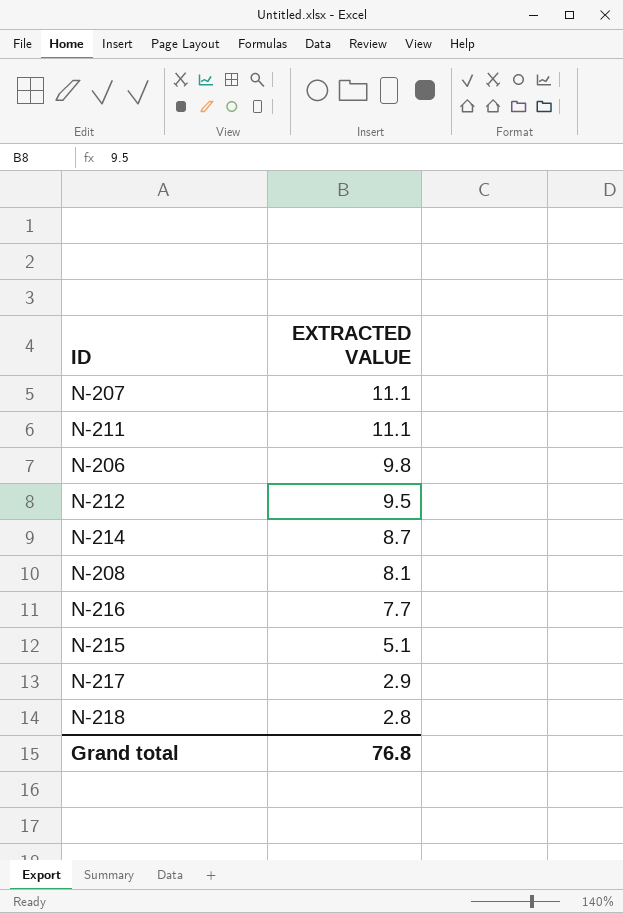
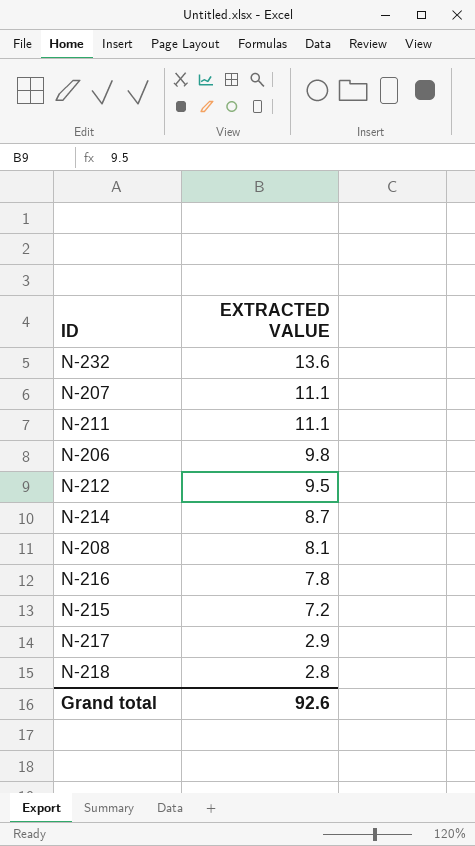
row N-232: none -> 13.6
N-216 | EXTRACTED VALUE: 7.7 -> 7.8
N-215 | EXTRACTED VALUE: 5.1 -> 7.2
Grand total | EXTRACTED VALUE: 76.8 -> 92.6

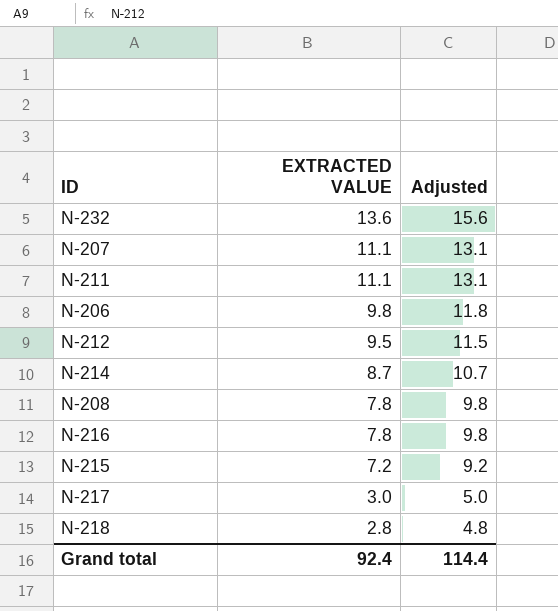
column Adjusted | formula: none -> [EXTRACTED VALUE] + 2
N-208 | EXTRACTED VALUE: 8.1 -> 7.8
N-217 | EXTRACTED VALUE: 2.9 -> 3.0
Grand total | EXTRACTED VALUE: 92.6 -> 92.4

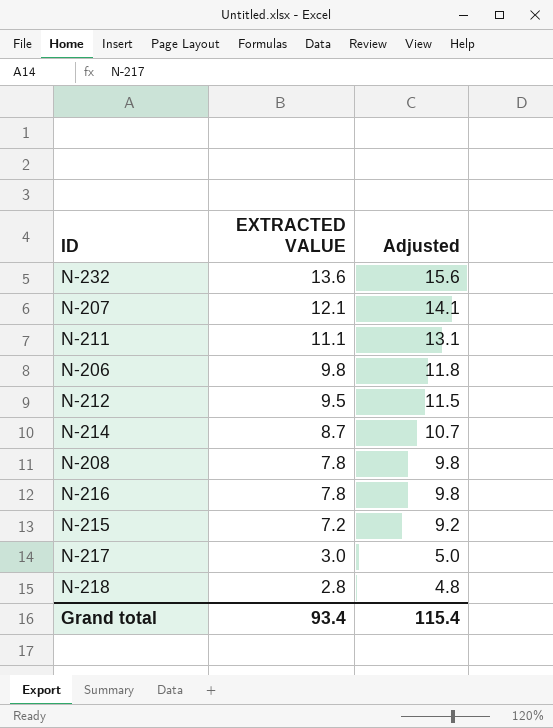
N-207 | EXTRACTED VALUE: 11.1 -> 12.1
N-207 | Adjusted: 13.1 -> 14.1
Grand total | EXTRACTED VALUE: 92.4 -> 93.4
Grand total | Adjusted: 114.4 -> 115.4

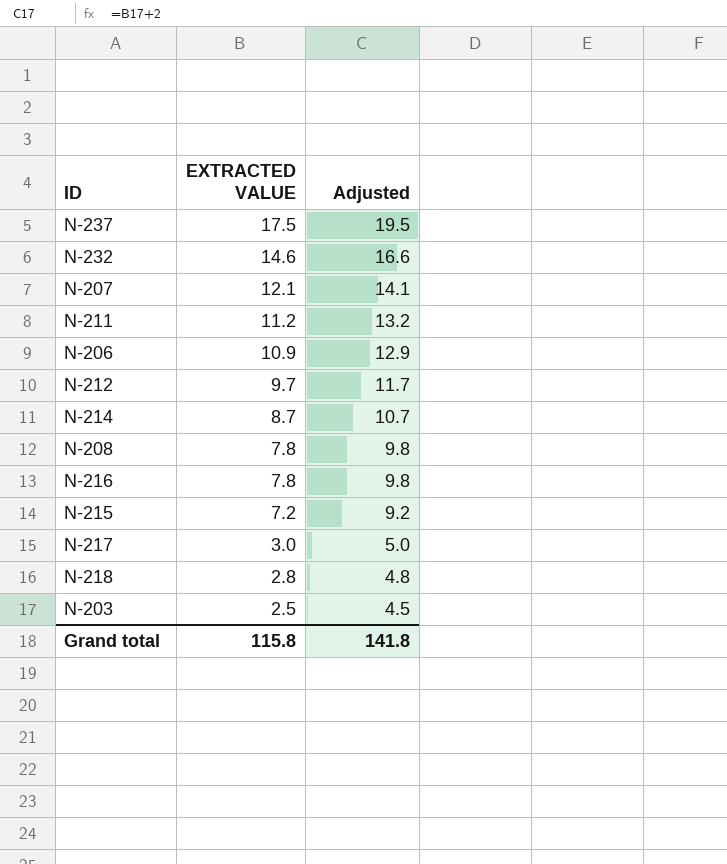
row N-237: none -> 17.5 | 19.5
N-232 | EXTRACTED VALUE: 13.6 -> 14.6
N-232 | Adjusted: 15.6 -> 16.6
N-211 | EXTRACTED VALUE: 11.1 -> 11.2
N-211 | Adjusted: 13.1 -> 13.2
N-206 | EXTRACTED VALUE: 9.8 -> 10.9
N-206 | Adjusted: 11.8 -> 12.9
N-212 | EXTRACTED VALUE: 9.5 -> 9.7
N-212 | Adjusted: 11.5 -> 11.7
row N-203: none -> 2.5 | 4.5
Grand total | EXTRACTED VALUE: 93.4 -> 115.8
Grand total | Adjusted: 115.4 -> 141.8

